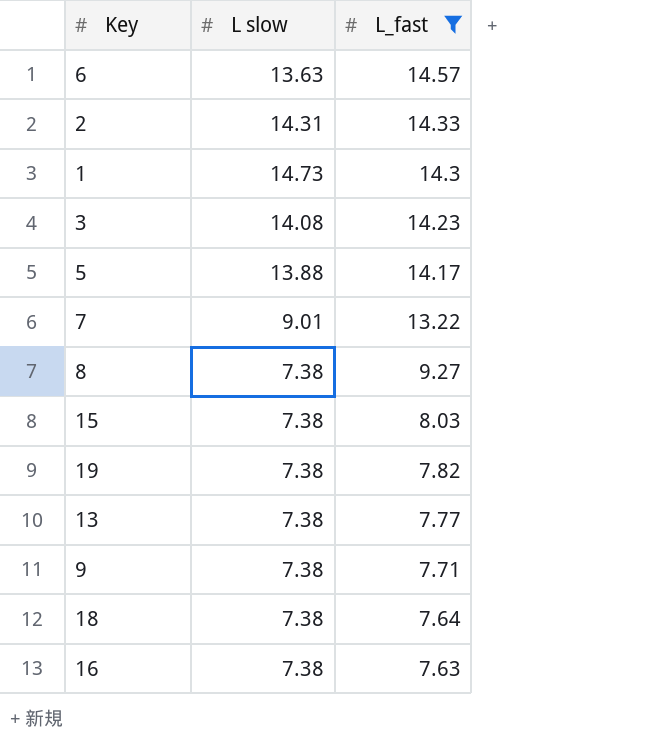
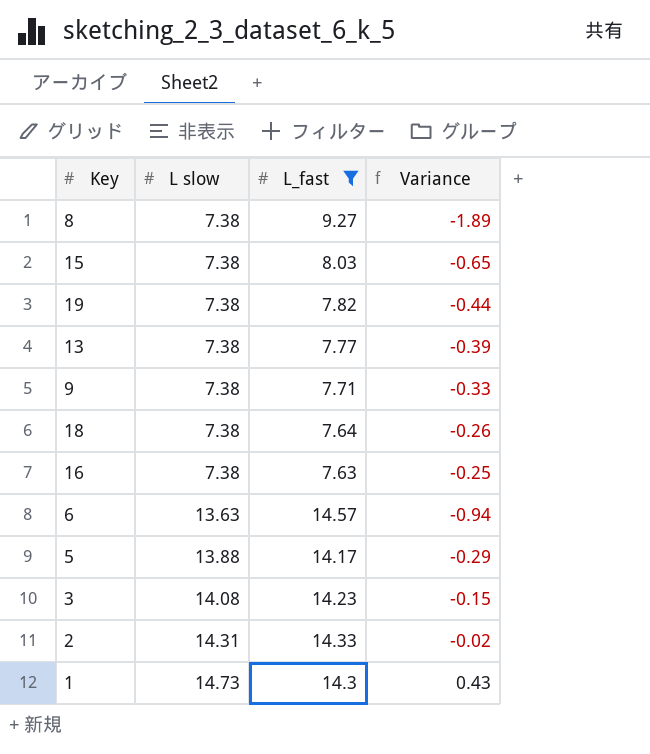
row order: L_fast descending -> L slow ascending
column Variance | formula: none -> [L slow] - [L_fast]
row 7: 9.01 | 13.22 -> none

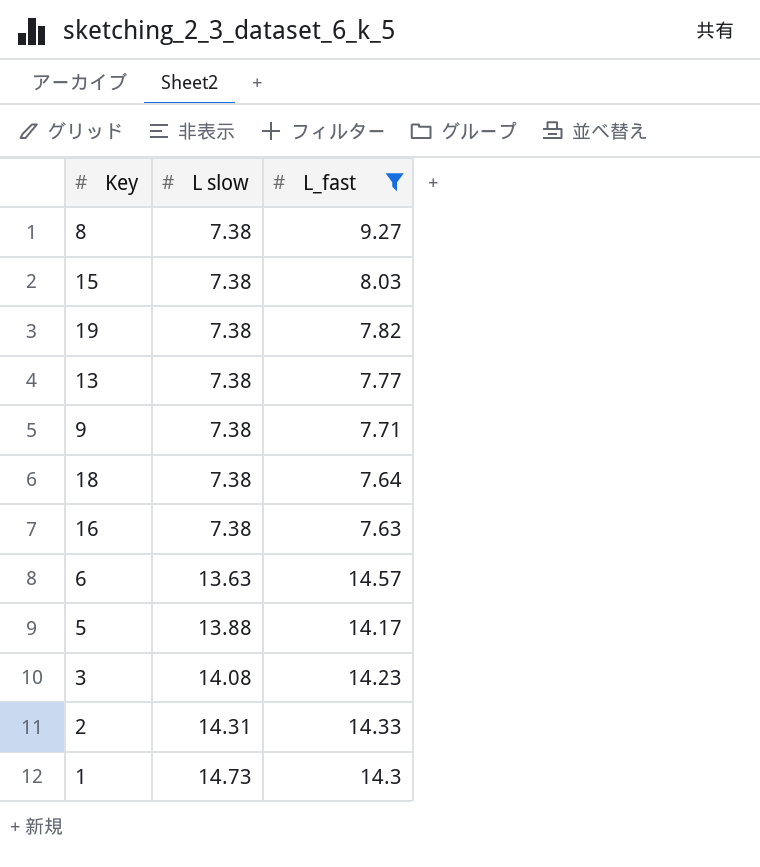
column Variance | formula: [L slow] - [L_fast] -> none

